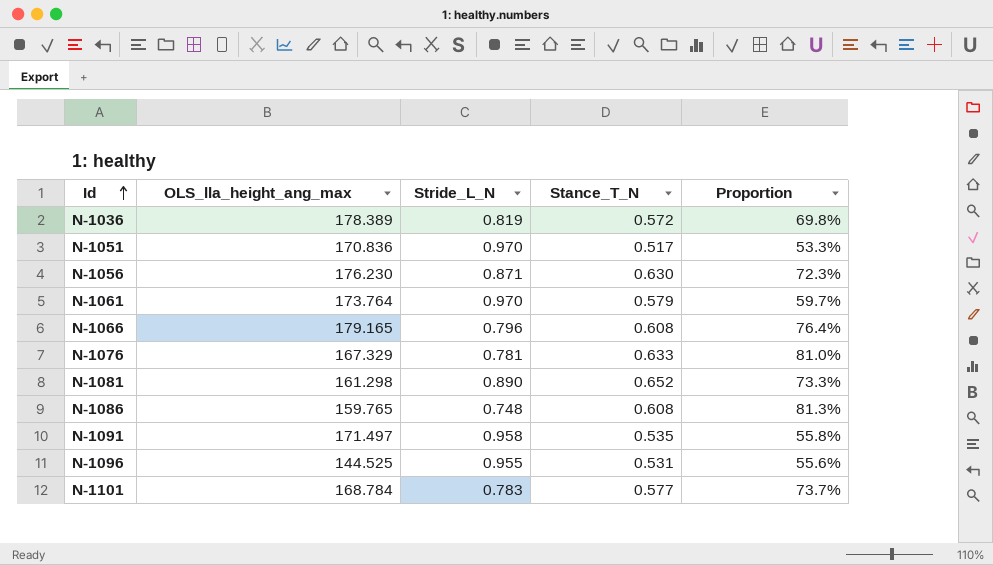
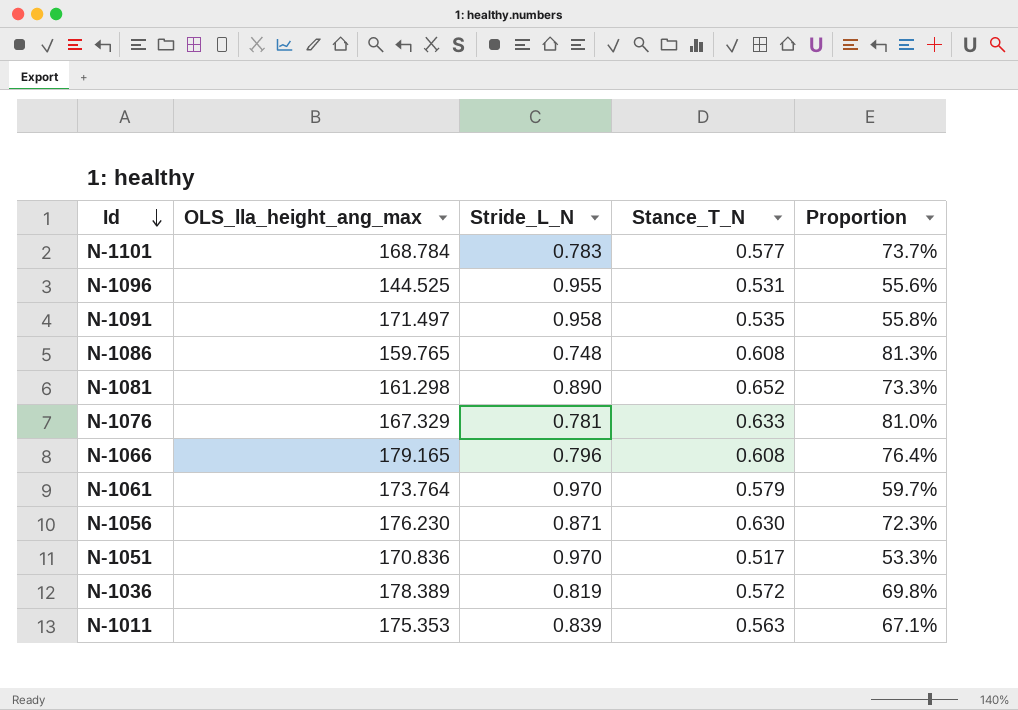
row order: Id ascending -> Id descending
row N-1011: none -> 175.353 | 0.839 | 0.563 | 67.1%

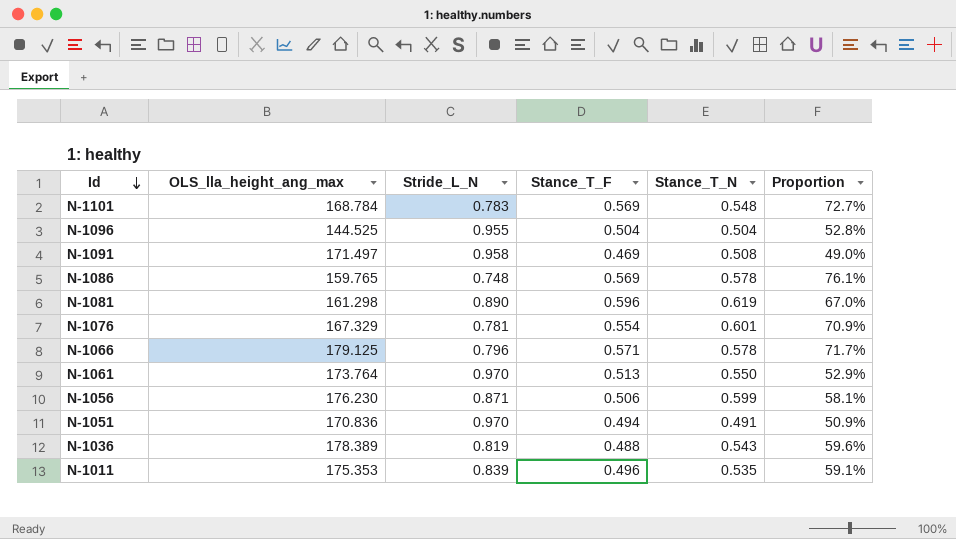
column Stance_T_F | position: none -> 4
column Proportion | formula: [Stance_T_N] / [Stride_L_N] -> [Stance_T_F] / [Stride_L_N]
N-1101 | Stance_T_N: 0.577 -> 0.548
N-1096 | Stance_T_N: 0.531 -> 0.504
N-1091 | Stance_T_N: 0.535 -> 0.508
N-1086 | Stance_T_N: 0.608 -> 0.578
N-1081 | Stance_T_N: 0.652 -> 0.619
N-1076 | Stance_T_N: 0.633 -> 0.601
N-1066 | OLS_lla_height_ang_max: 179.165 -> 179.125
N-1066 | Stance_T_N: 0.608 -> 0.578
N-1061 | Stance_T_N: 0.579 -> 0.550
N-1056 | Stance_T_N: 0.630 -> 0.599
N-1051 | Stance_T_N: 0.517 -> 0.491
N-1036 | Stance_T_N: 0.572 -> 0.543
N-1011 | Stance_T_N: 0.563 -> 0.535

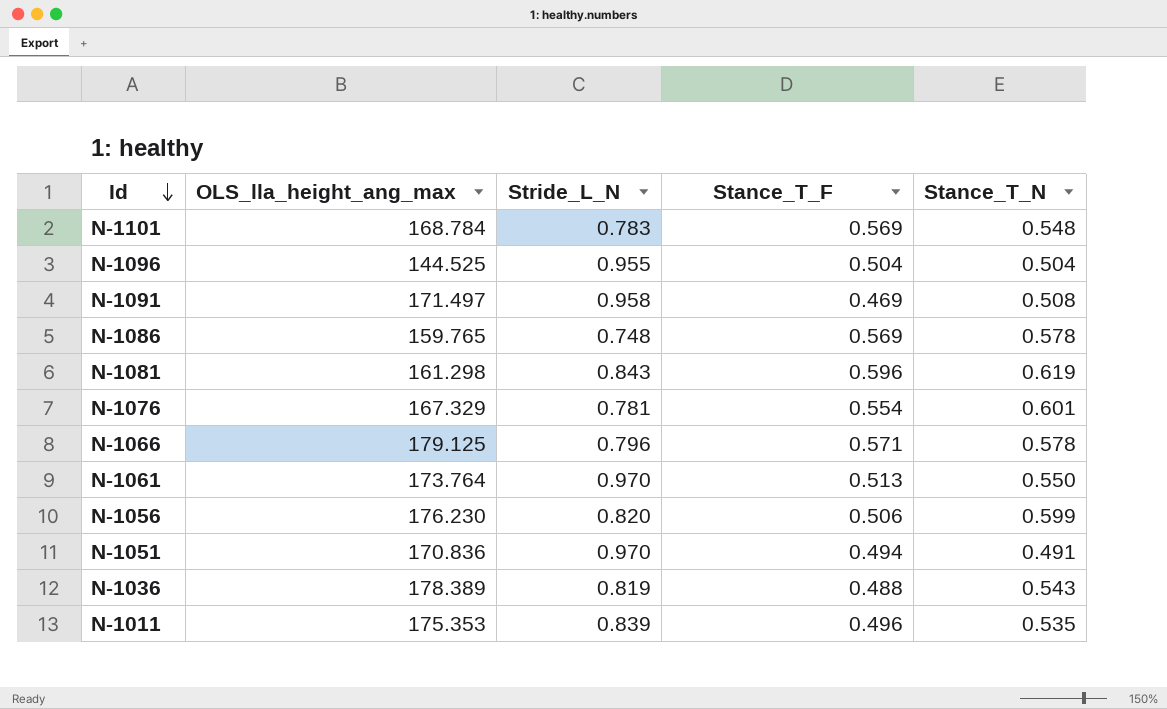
column Proportion | formula: [Stance_T_F] / [Stride_L_N] -> none
N-1081 | Stride_L_N: 0.890 -> 0.843
N-1056 | Stride_L_N: 0.871 -> 0.820

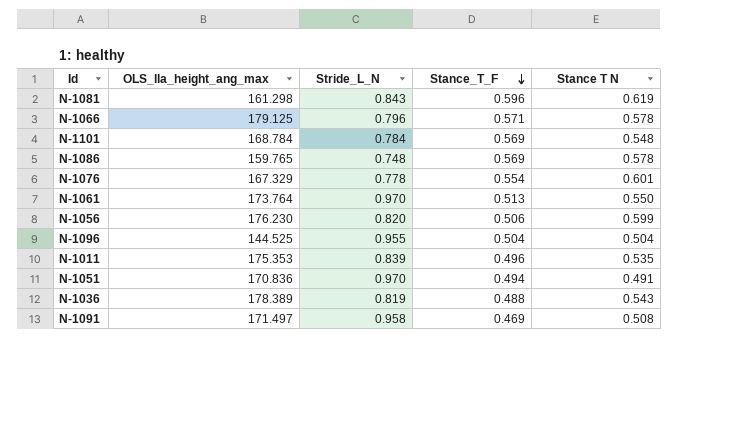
row order: Id descending -> Stance_T_F descending
column name: Stance_T_N -> Stance T N
N-1101 | Stride_L_N: 0.783 -> 0.784
N-1076 | Stride_L_N: 0.781 -> 0.778

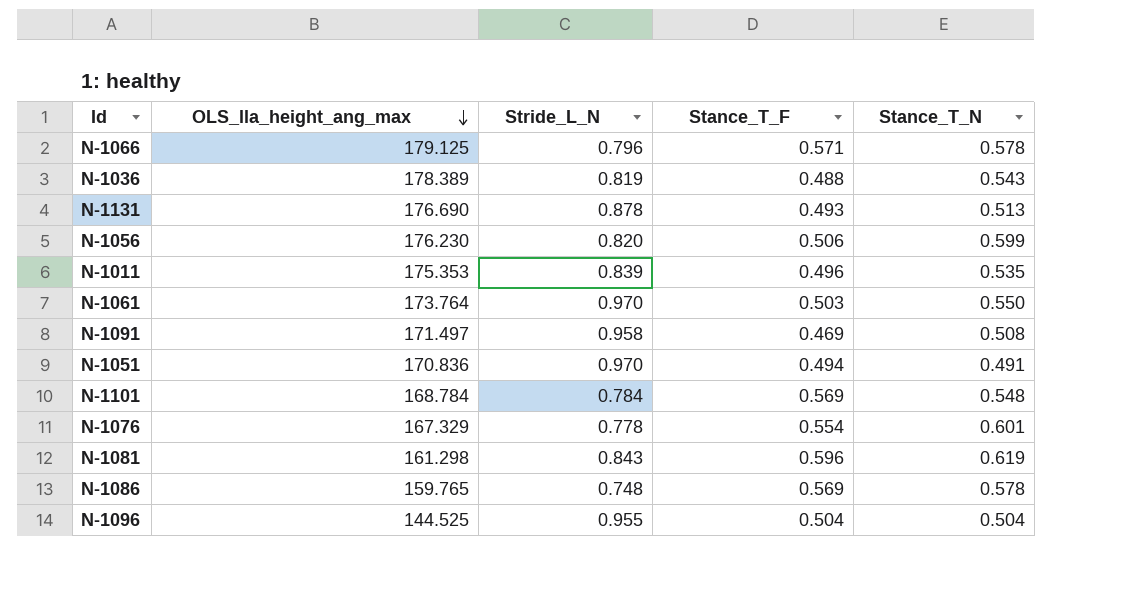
row order: Stance_T_F descending -> OLS_lla_height_ang_max descending
column name: Stance T N -> Stance_T_N
row N-1131: none -> 176.690 | 0.878 | 0.493 | 0.513
N-1061 | Stance_T_F: 0.513 -> 0.503

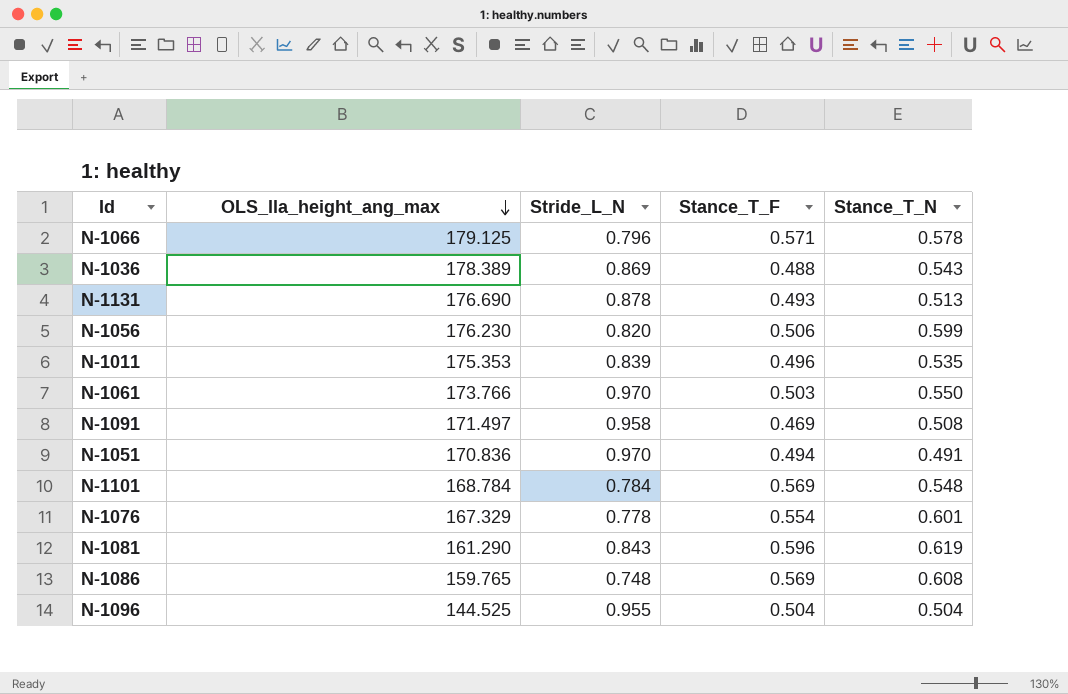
N-1036 | Stride_L_N: 0.819 -> 0.869
N-1061 | OLS_lla_height_ang_max: 173.764 -> 173.766
N-1081 | OLS_lla_height_ang_max: 161.298 -> 161.290
N-1086 | Stance_T_N: 0.578 -> 0.608

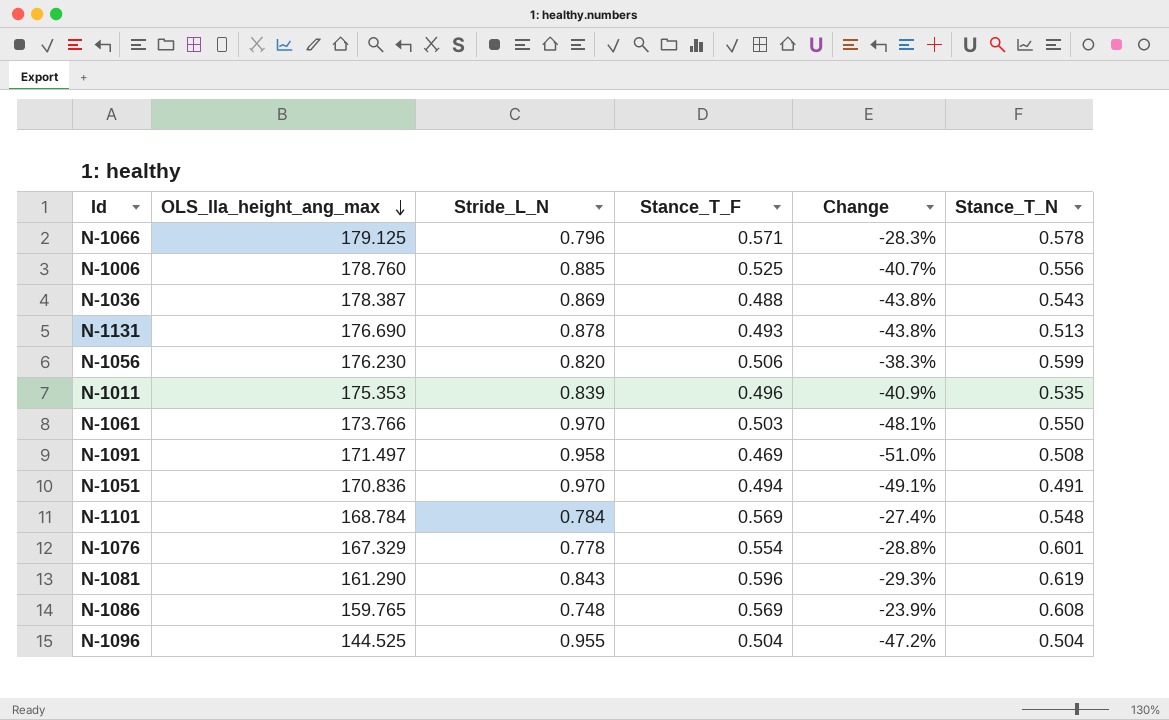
column Change | formula: none -> ([Stance_T_F] - [Stride_L_N]) / [Stride_L_N]
row N-1006: none -> 178.760 | 0.885 | 0.525 | -40.7% | 0.556
N-1036 | OLS_lla_height_ang_max: 178.389 -> 178.387

